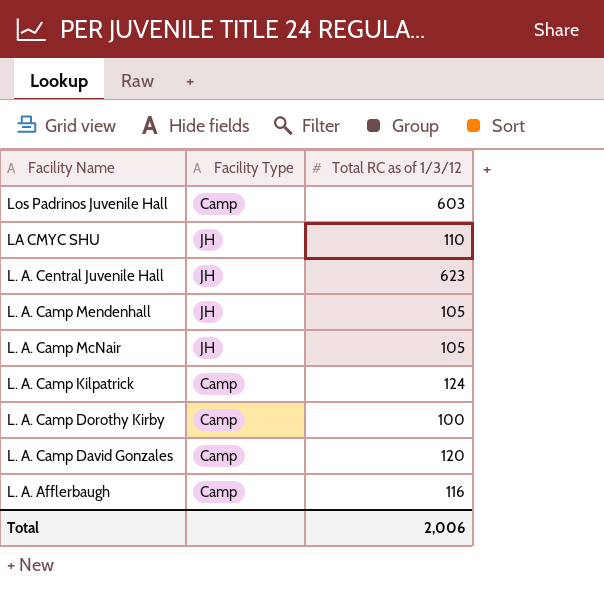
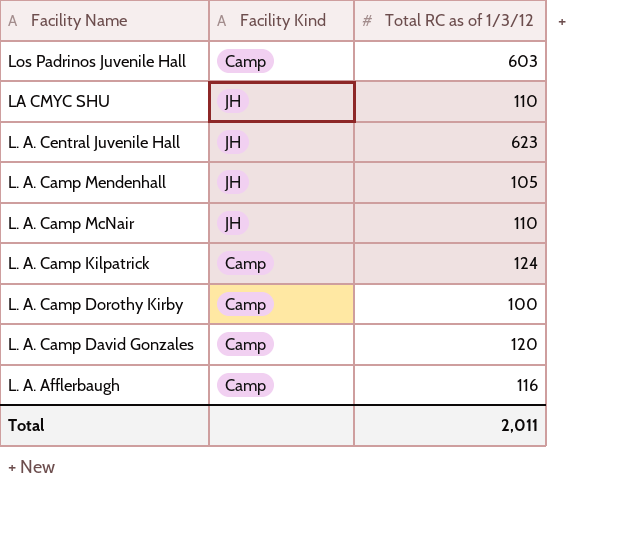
column name: Facility Type -> Facility Kind
L. A. Camp McNair | Total RC as of 1/3/12: 105 -> 110
Total | Total RC as of 1/3/12: 2,006 -> 2,011

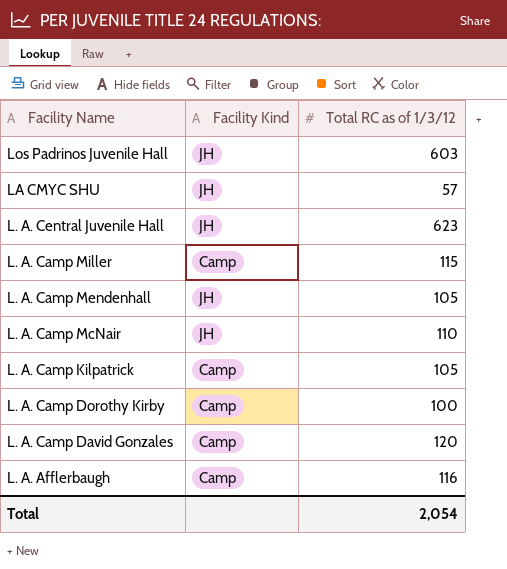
Los Padrinos Juvenile Hall | Facility Kind: Camp -> JH
LA CMYC SHU | Total RC as of 1/3/12: 110 -> 57
row L. A. Camp Miller: none -> Camp | 115
L. A. Camp Kilpatrick | Total RC as of 1/3/12: 124 -> 105
Total | Total RC as of 1/3/12: 2,011 -> 2,054

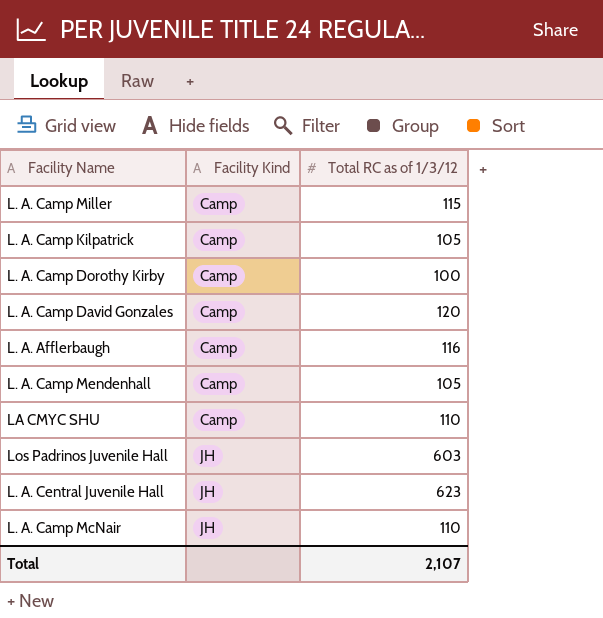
row order: Facility Name descending -> Facility Kind ascending
L. A. Camp Mendenhall | Facility Kind: JH -> Camp
LA CMYC SHU | Facility Kind: JH -> Camp
LA CMYC SHU | Total RC as of 1/3/12: 57 -> 110
Total | Total RC as of 1/3/12: 2,054 -> 2,107

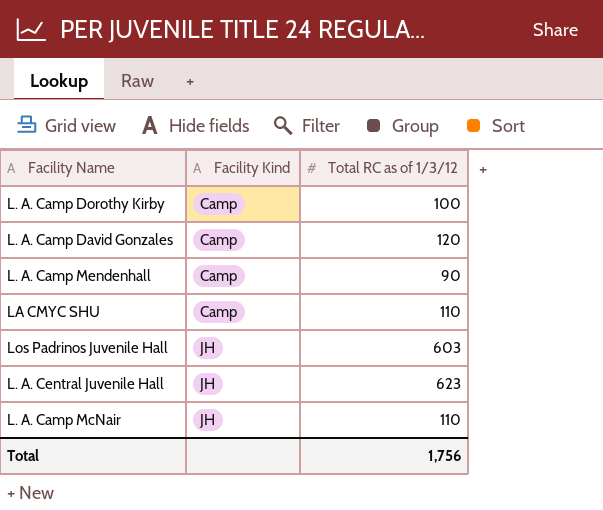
row L. A. Camp Miller: Camp | 115 -> none
row L. A. Camp Kilpatrick: Camp | 105 -> none
row L. A. Afflerbaugh: Camp | 116 -> none
L. A. Camp Mendenhall | Total RC as of 1/3/12: 105 -> 90
Total | Total RC as of 1/3/12: 2,107 -> 1,756

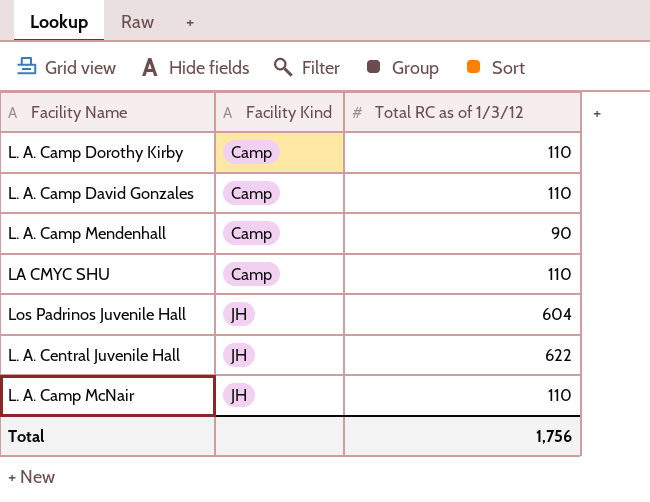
L. A. Camp Dorothy Kirby | Total RC as of 1/3/12: 100 -> 110
L. A. Camp David Gonzales | Total RC as of 1/3/12: 120 -> 110
Los Padrinos Juvenile Hall | Total RC as of 1/3/12: 603 -> 604
L. A. Central Juvenile Hall | Total RC as of 1/3/12: 623 -> 622

